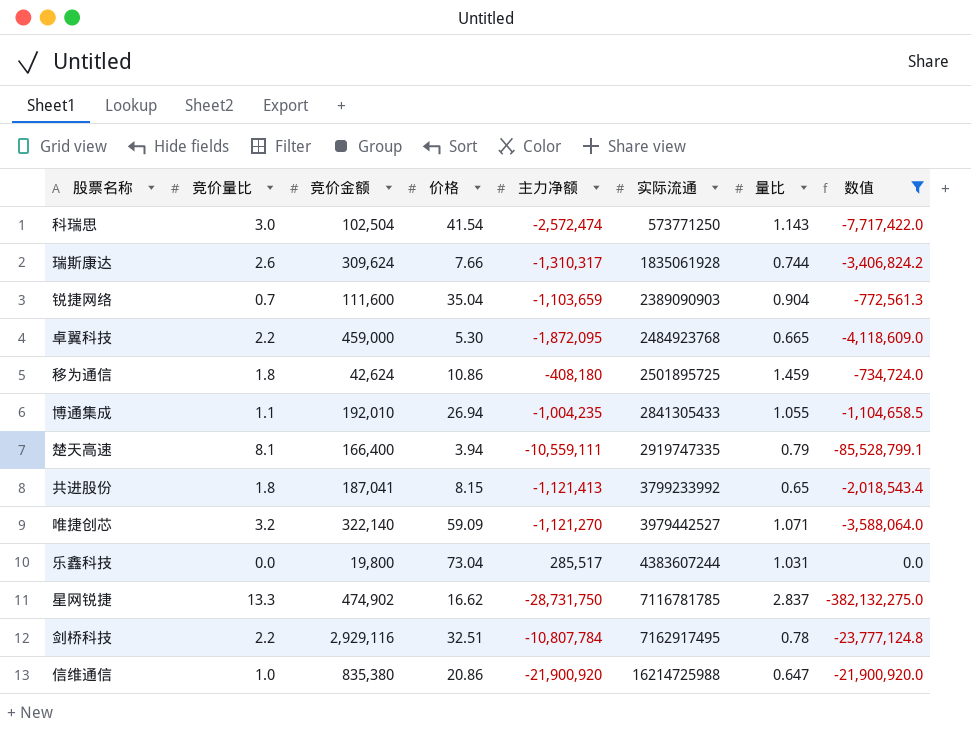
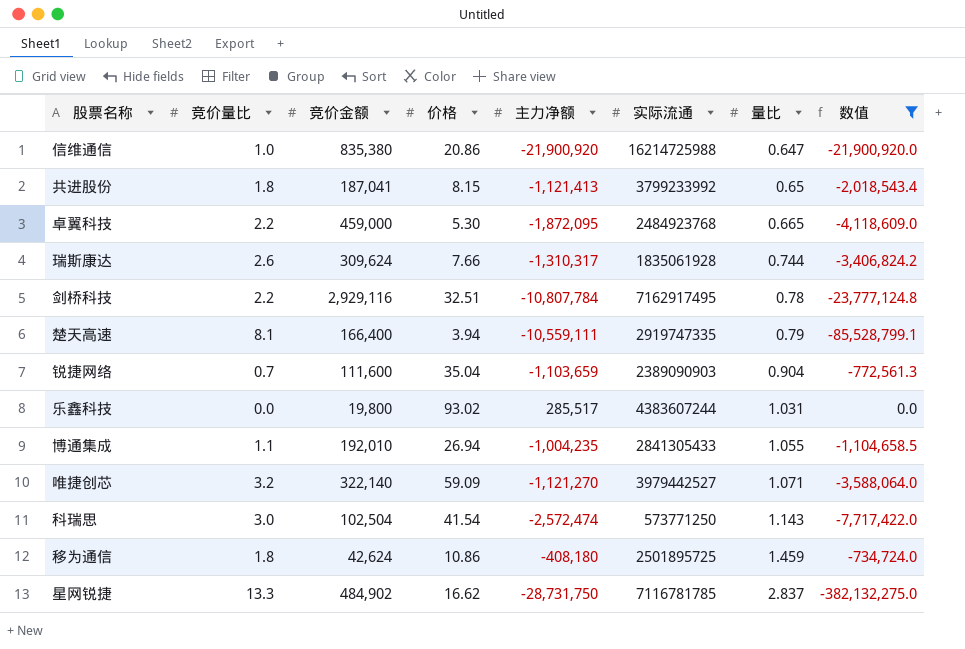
row order: 实际流通 ascending -> 量比 ascending
乐鑫科技 | 价格: 73.04 -> 93.02
星网锐捷 | 竞价金额: 474,902 -> 484,902

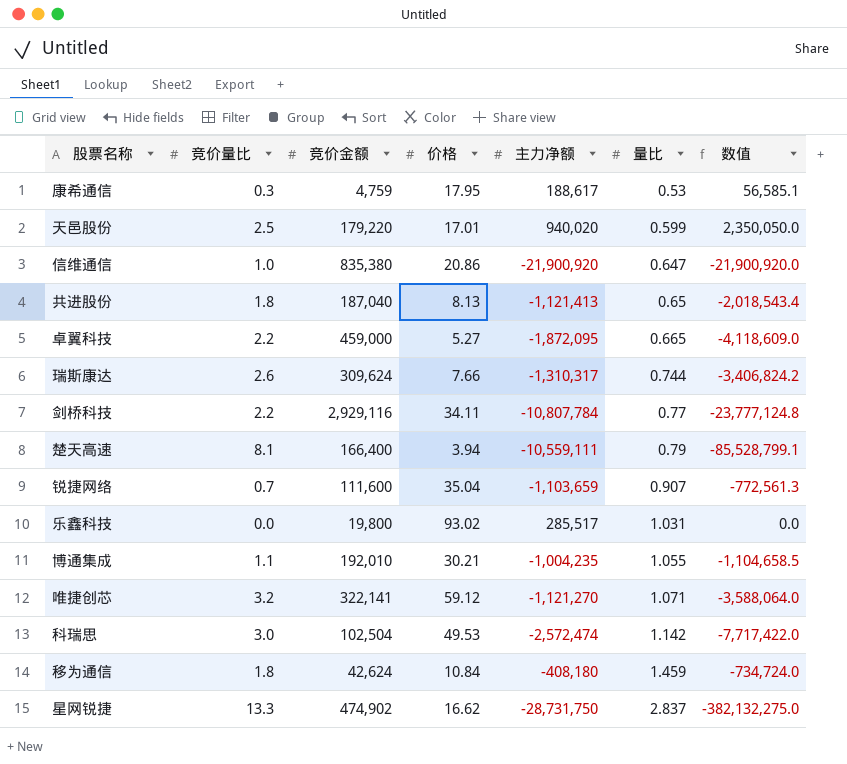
filter: 数值 <= 0.0 -> none
column 实际流通 | position: 6 -> none
共进股份 | 竞价金额: 187,041 -> 187,040
共进股份 | 价格: 8.15 -> 8.13
卓翼科技 | 价格: 5.30 -> 5.27
剑桥科技 | 价格: 32.51 -> 34.11
剑桥科技 | 量比: 0.78 -> 0.77
锐捷网络 | 量比: 0.904 -> 0.907
博通集成 | 价格: 26.94 -> 30.21
唯捷创芯 | 竞价金额: 322,140 -> 322,141
唯捷创芯 | 价格: 59.09 -> 59.12
科瑞思 | 价格: 41.54 -> 49.53
科瑞思 | 量比: 1.143 -> 1.142
移为通信 | 价格: 10.86 -> 10.84
星网锐捷 | 竞价金额: 484,902 -> 474,902

